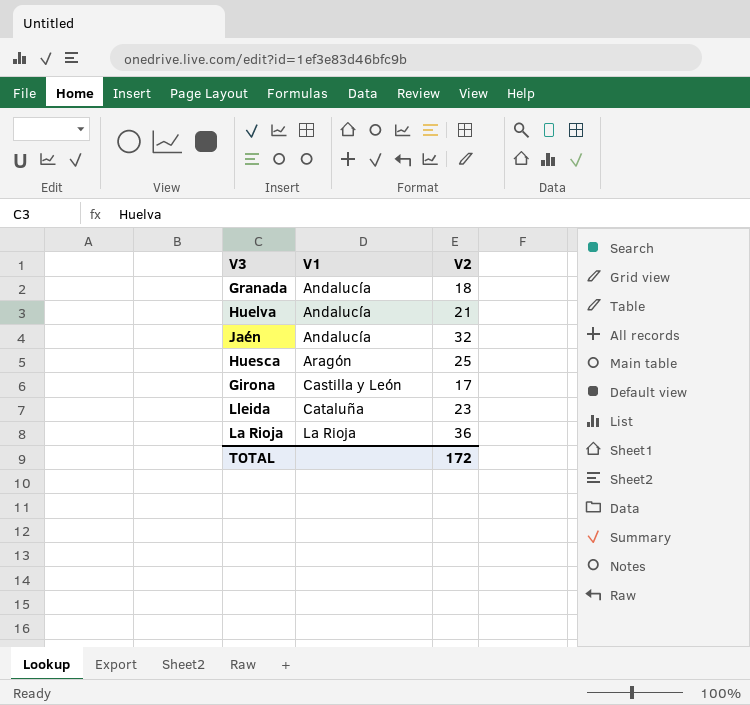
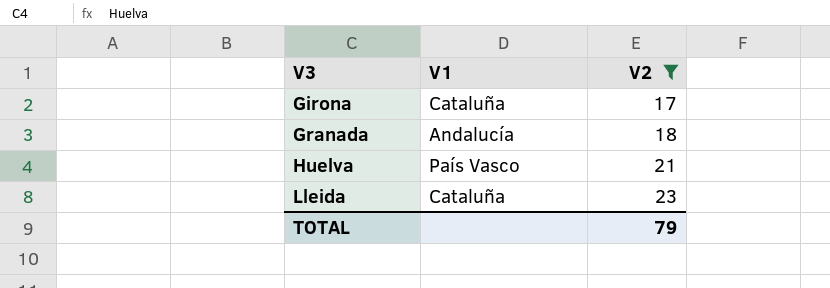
filter: none -> V2 <= 23
row order: V1 ascending -> V3 ascending
Girona | V1: Castilla y León -> Cataluña
Huelva | V1: Andalucía -> País Vasco
TOTAL | V2: 172 -> 79

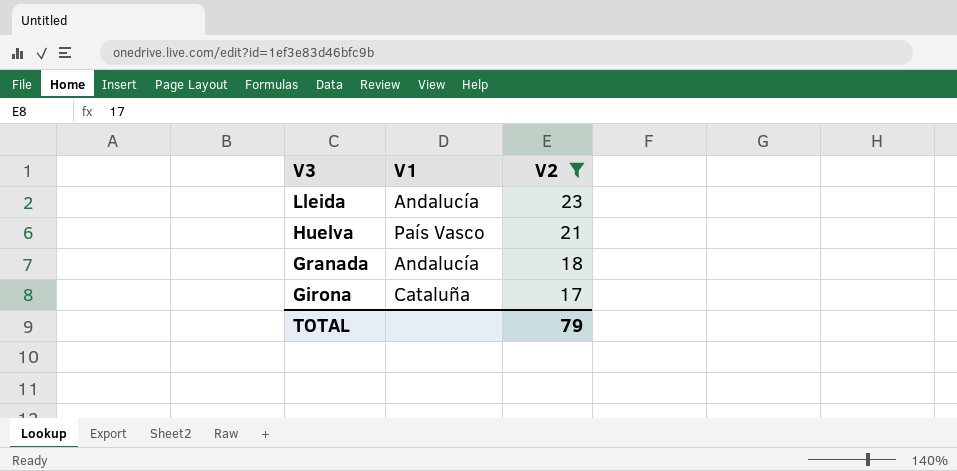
row order: V3 ascending -> V3 descending
Lleida | V1: Cataluña -> Andalucía

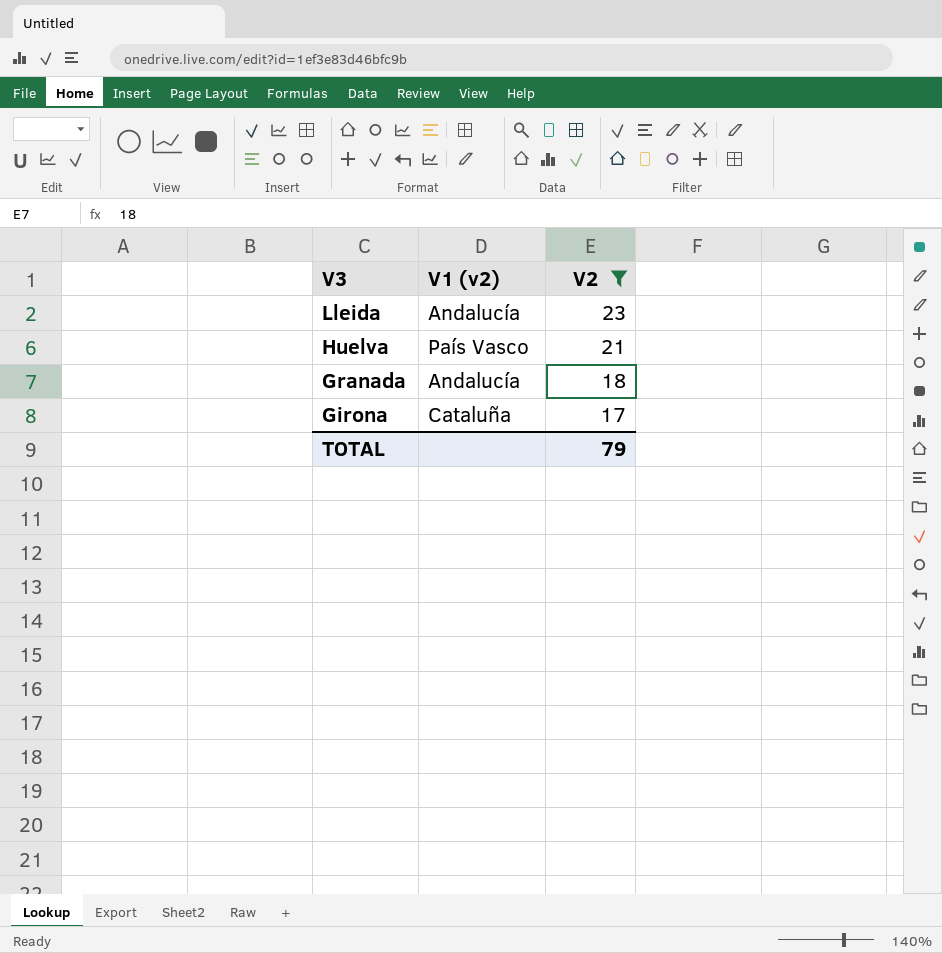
column name: V1 -> V1 (v2)

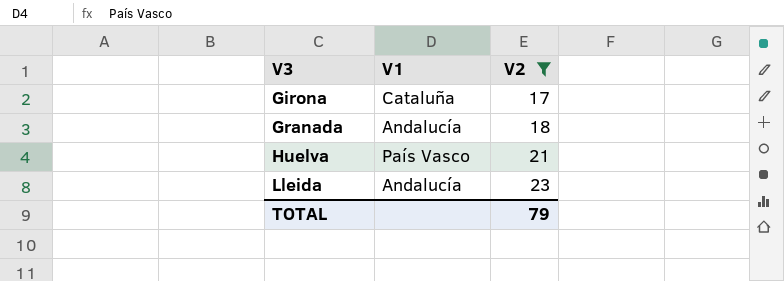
row order: V3 descending -> V3 ascending
column name: V1 (v2) -> V1

